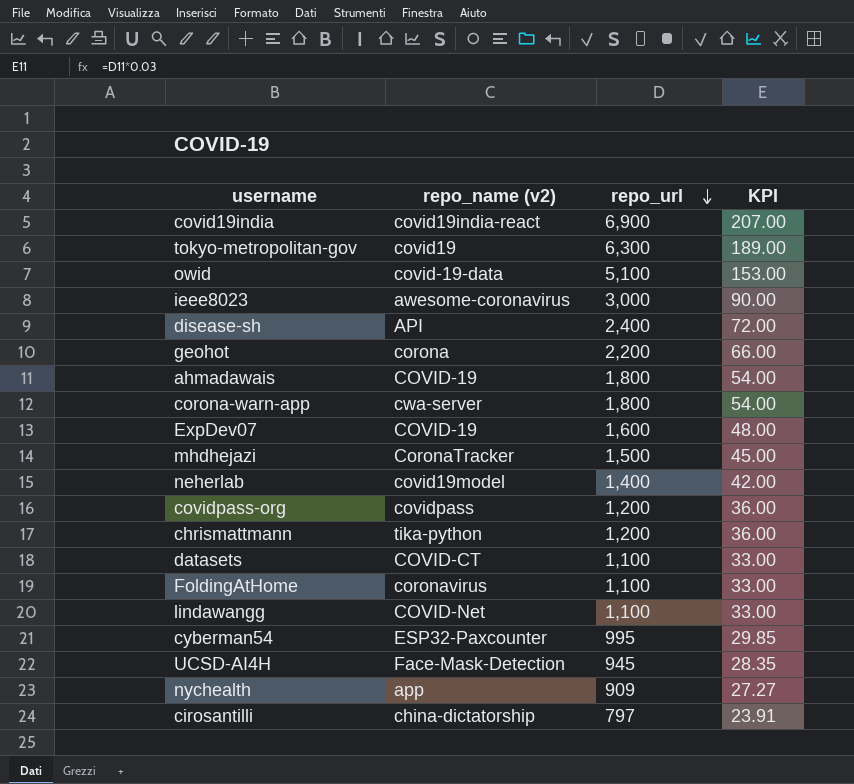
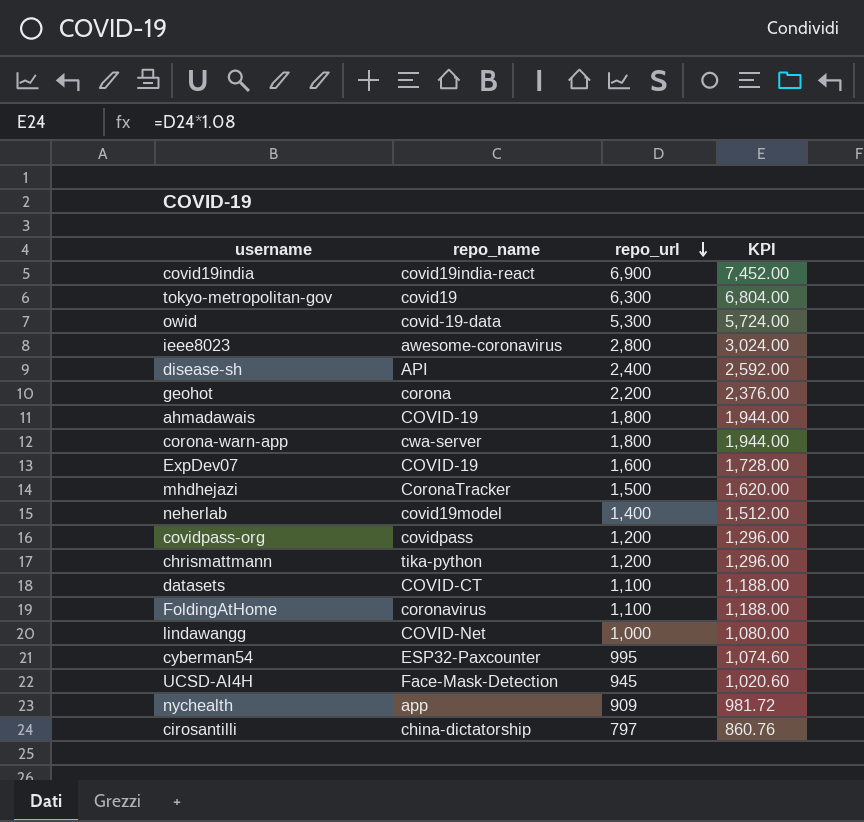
column name: repo_name (v2) -> repo_name
column KPI | formula: [repo_url] * 0.03 -> [repo_url] * 1.08
owid | repo_url: 5,100 -> 5,300
ieee8023 | repo_url: 3,000 -> 2,800
lindawangg | repo_url: 1,100 -> 1,000

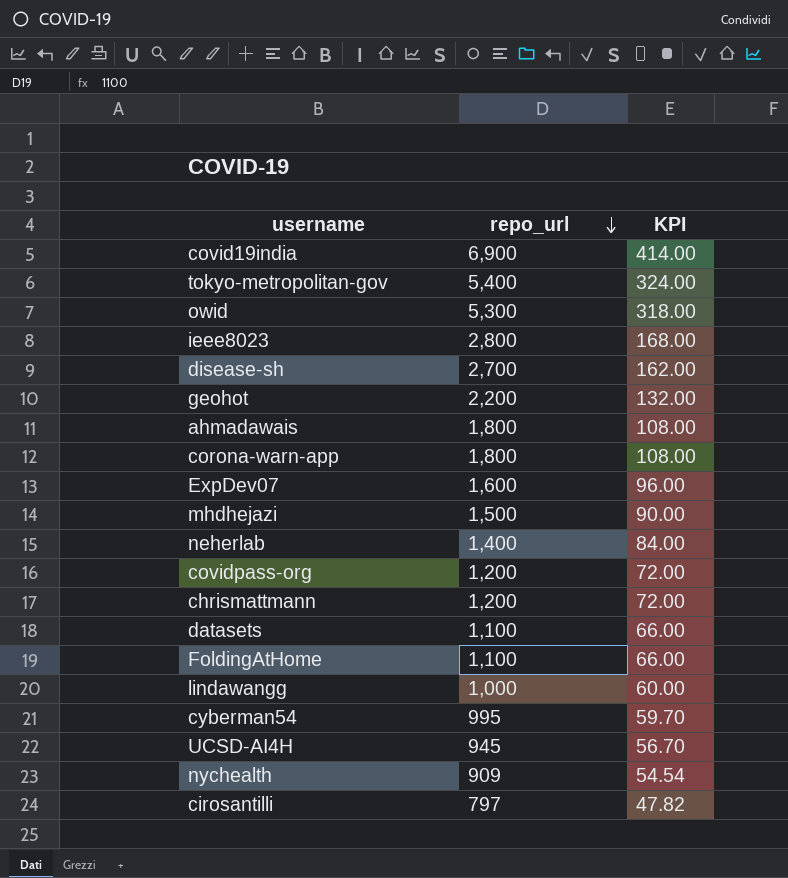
column repo_name | position: 2 -> none
column KPI | formula: [repo_url] * 1.08 -> [repo_url] * 0.06
tokyo-metropolitan-gov | repo_url: 6,300 -> 5,400
disease-sh | repo_url: 2,400 -> 2,700

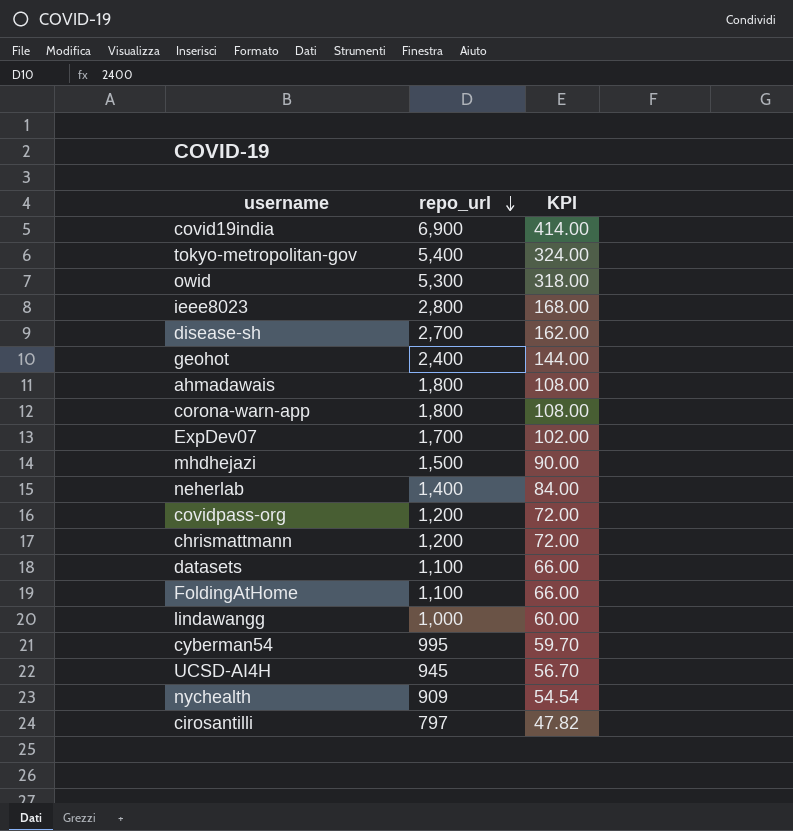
geohot | repo_url: 2,200 -> 2,400
geohot | KPI: 132.00 -> 144.00
ExpDev07 | repo_url: 1,600 -> 1,700
ExpDev07 | KPI: 96.00 -> 102.00

